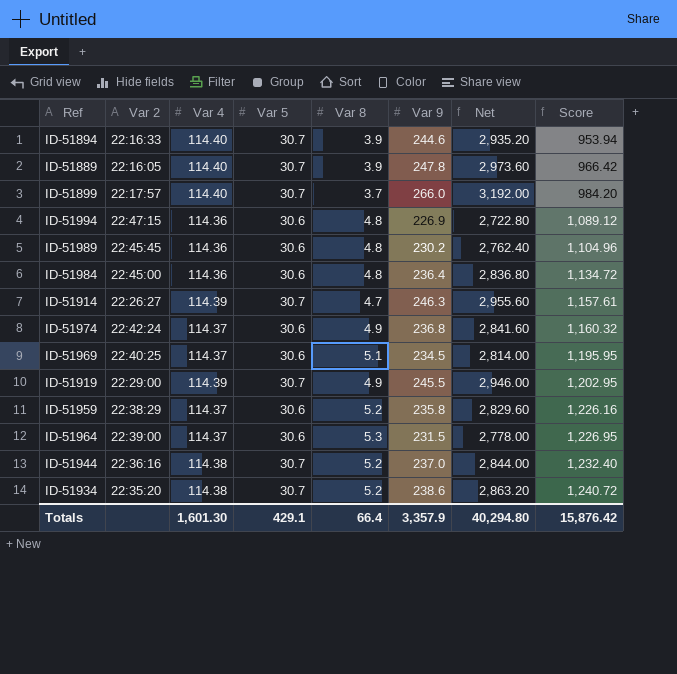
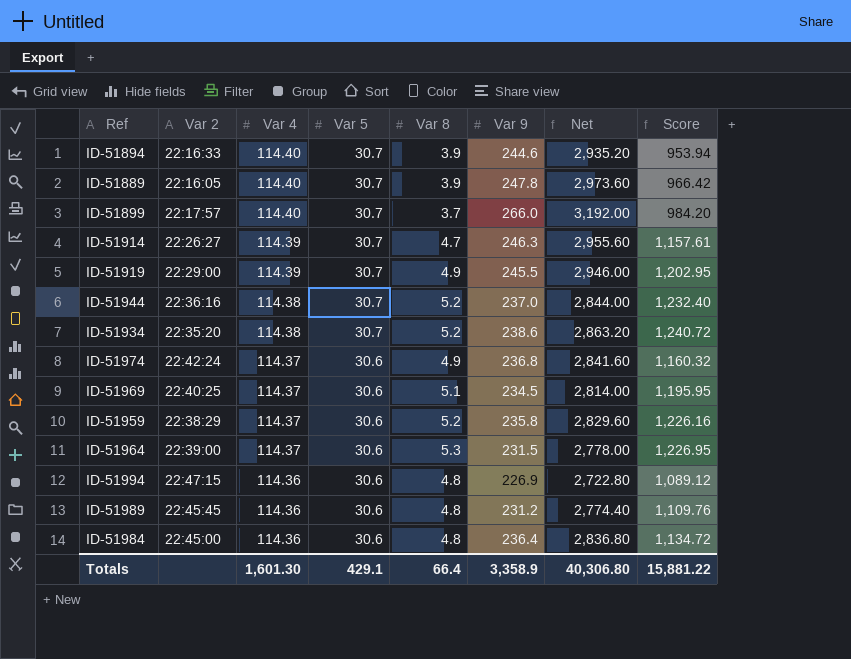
row order: Score ascending -> Var 4 descending
ID-51989 | Var 9: 230.2 -> 231.2
ID-51989 | Net: 2,762.40 -> 2,774.40
ID-51989 | Score: 1,104.96 -> 1,109.76
Totals | Var 9: 3,357.9 -> 3,358.9
Totals | Net: 40,294.80 -> 40,306.80
Totals | Score: 15,876.42 -> 15,881.22

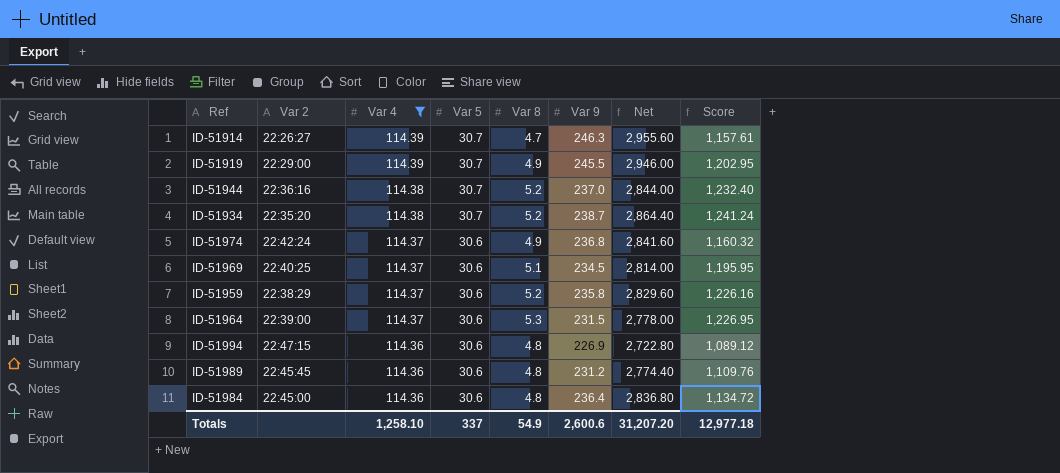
filter: none -> Var 4 != 114.40
ID-51934 | Var 9: 238.6 -> 238.7
ID-51934 | Net: 2,863.20 -> 2,864.40
ID-51934 | Score: 1,240.72 -> 1,241.24
Totals | Var 4: 1,601.30 -> 1,258.10
Totals | Var 5: 429.1 -> 337
Totals | Var 8: 66.4 -> 54.9
Totals | Var 9: 3,358.9 -> 2,600.6
Totals | Net: 40,306.80 -> 31,207.20
Totals | Score: 15,881.22 -> 12,977.18

